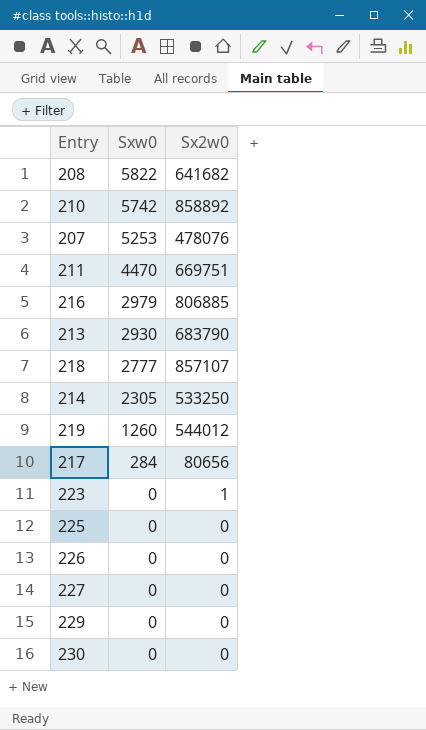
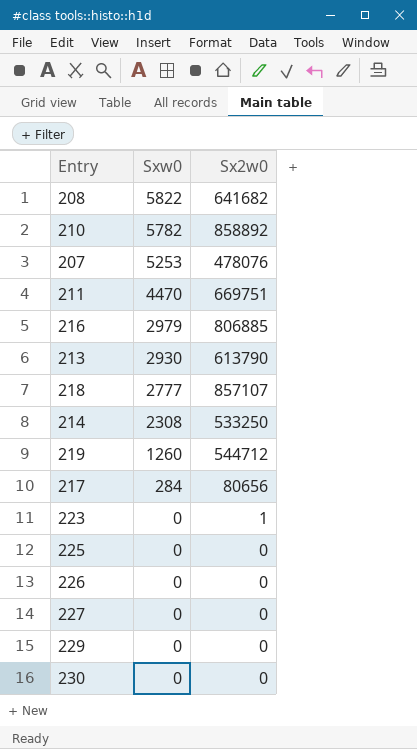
210 | Sxw0: 5742 -> 5782
213 | Sx2w0: 683790 -> 613790
214 | Sxw0: 2305 -> 2308
219 | Sx2w0: 544012 -> 544712

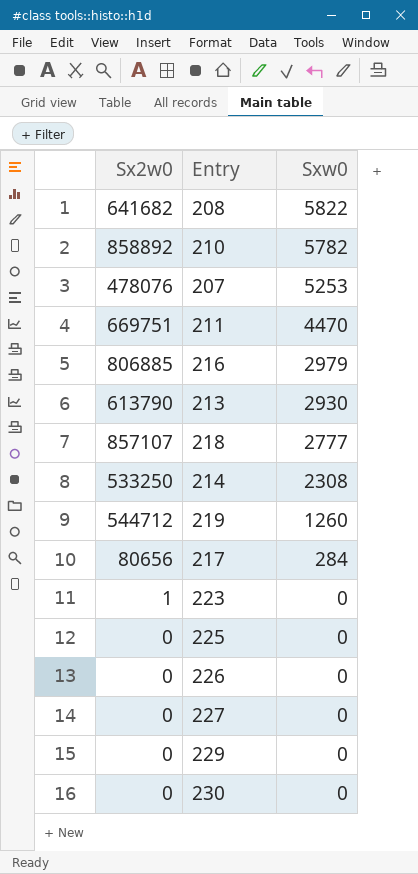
column Sx2w0 | position: 3 -> 1

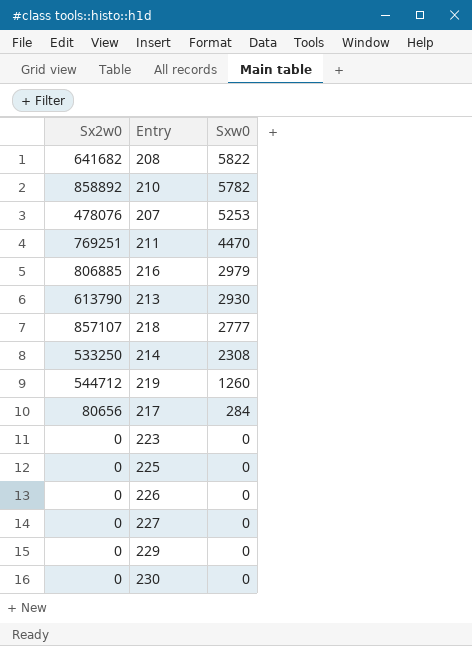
211 | Sx2w0: 669751 -> 769251
223 | Sx2w0: 1 -> 0

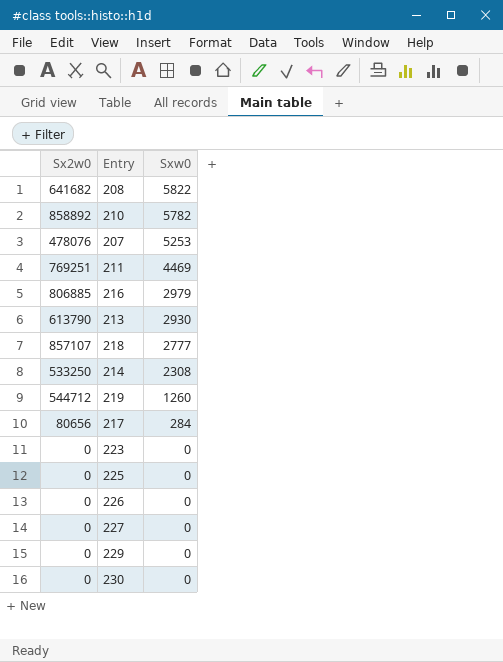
211 | Sxw0: 4470 -> 4469

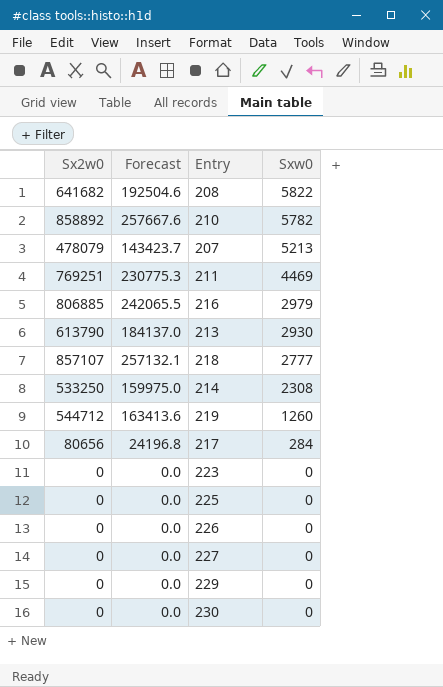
column Forecast | formula: none -> [Sx2w0] * 0.3
207 | Sx2w0: 478076 -> 478079
207 | Sxw0: 5253 -> 5213

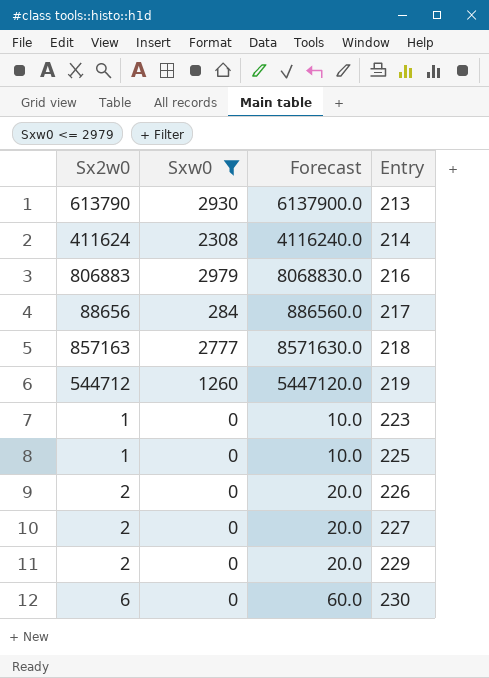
filter: none -> Sxw0 <= 2979
row order: Sxw0 descending -> Entry ascending
column Sxw0 | position: 4 -> 2
column Forecast | formula: [Sx2w0] * 0.3 -> [Sx2w0] * 10
214 | Sx2w0: 533250 -> 411624
216 | Sx2w0: 806885 -> 806883
217 | Sx2w0: 80656 -> 88656
218 | Sx2w0: 857107 -> 857163
223 | Sx2w0: 0 -> 1
225 | Sx2w0: 0 -> 1
226 | Sx2w0: 0 -> 2
227 | Sx2w0: 0 -> 2
229 | Sx2w0: 0 -> 2
230 | Sx2w0: 0 -> 6

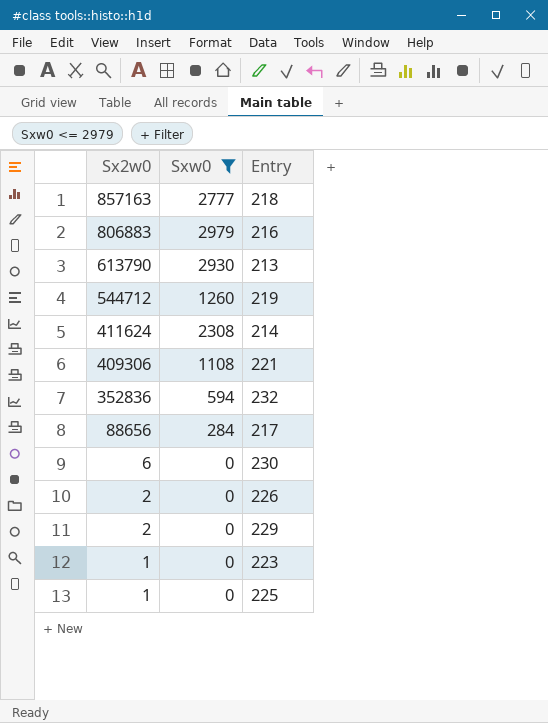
row order: Entry ascending -> Sx2w0 descending
column Forecast | formula: [Sx2w0] * 10 -> none
row 227: 2 | 0 | 20.0 -> none
row 221: none -> 409306 | 1108
row 232: none -> 352836 | 594

